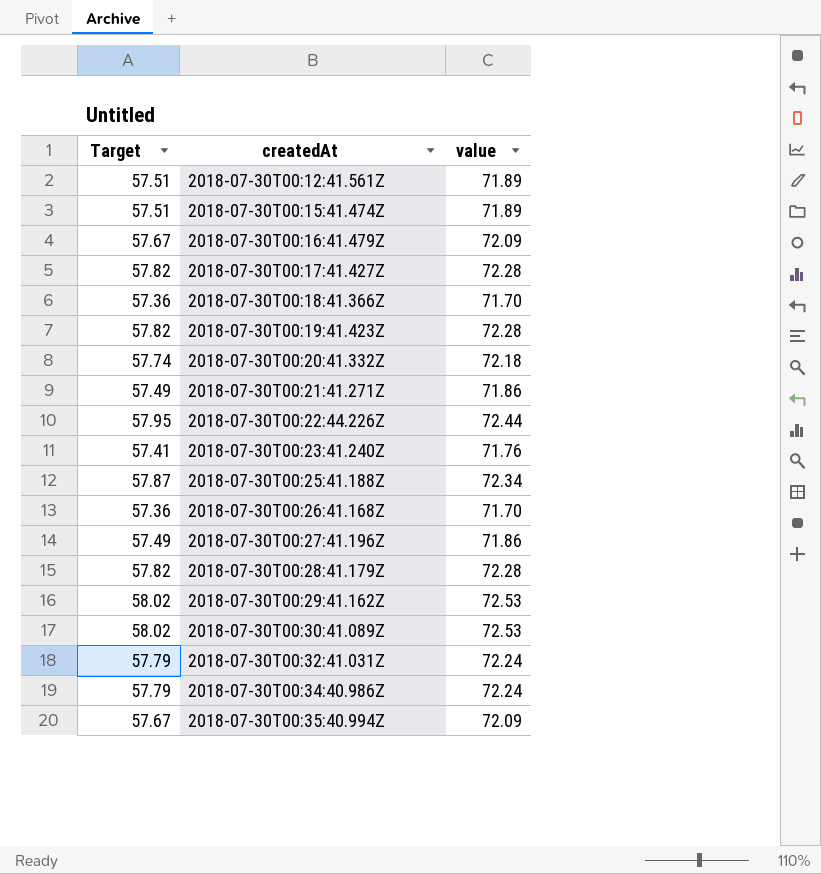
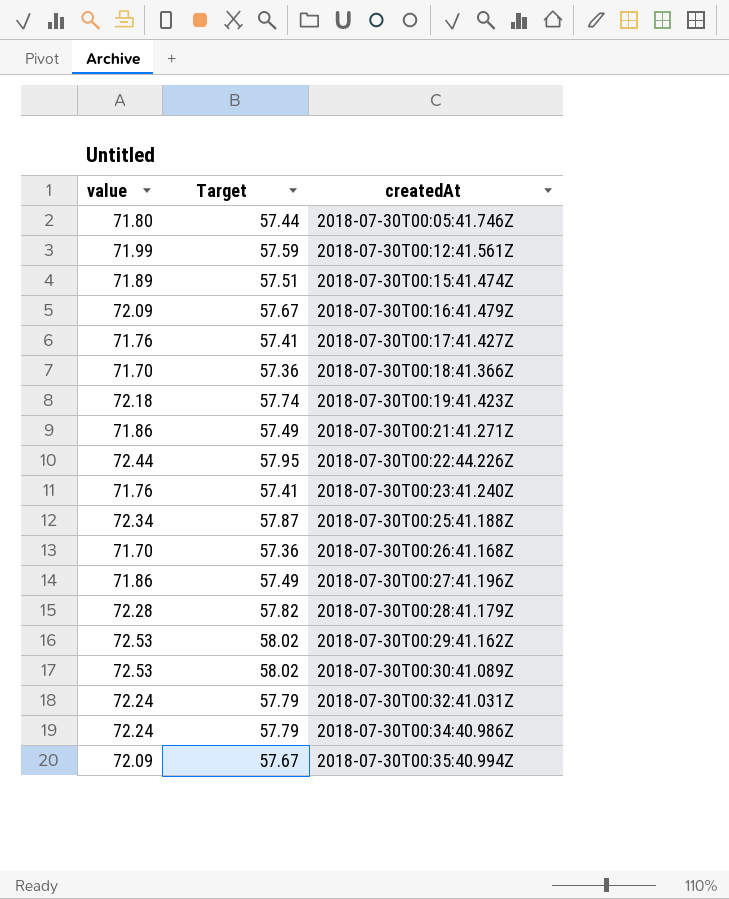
column value | position: 3 -> 1
row 2018-07-30T00:20:41.332Z: 57.74 | 72.18 -> none
row 2018-07-30T00:05:41.746Z: none -> 71.80 | 57.44
2018-07-30T00:12:41.561Z | value: 71.89 -> 71.99
2018-07-30T00:12:41.561Z | Target: 57.51 -> 57.59
2018-07-30T00:17:41.427Z | value: 72.28 -> 71.76
2018-07-30T00:17:41.427Z | Target: 57.82 -> 57.41
2018-07-30T00:19:41.423Z | value: 72.28 -> 72.18
2018-07-30T00:19:41.423Z | Target: 57.82 -> 57.74

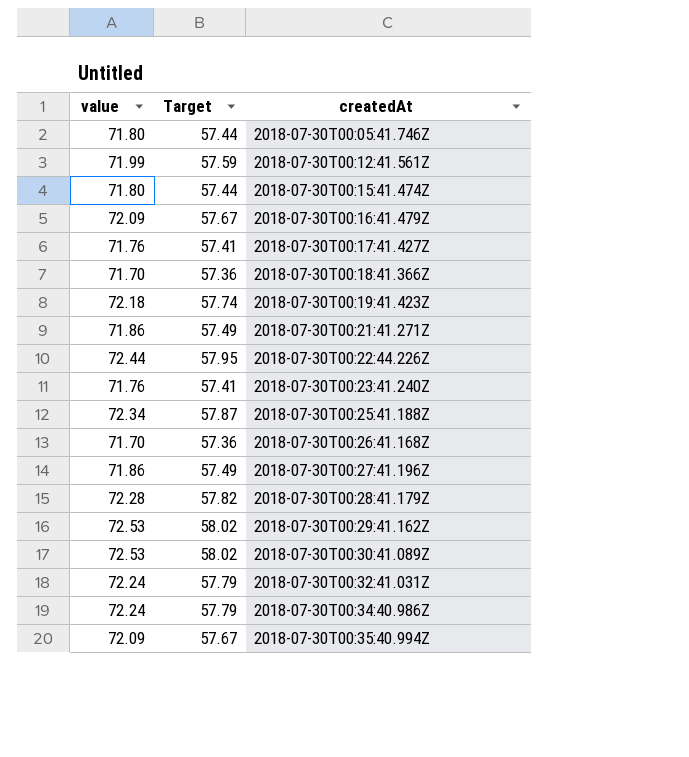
2018-07-30T00:15:41.474Z | value: 71.89 -> 71.80
2018-07-30T00:15:41.474Z | Target: 57.51 -> 57.44

